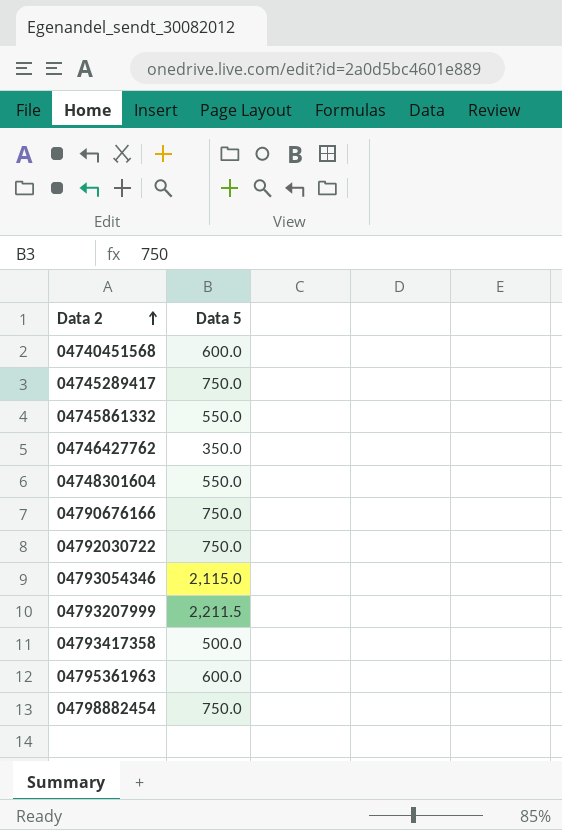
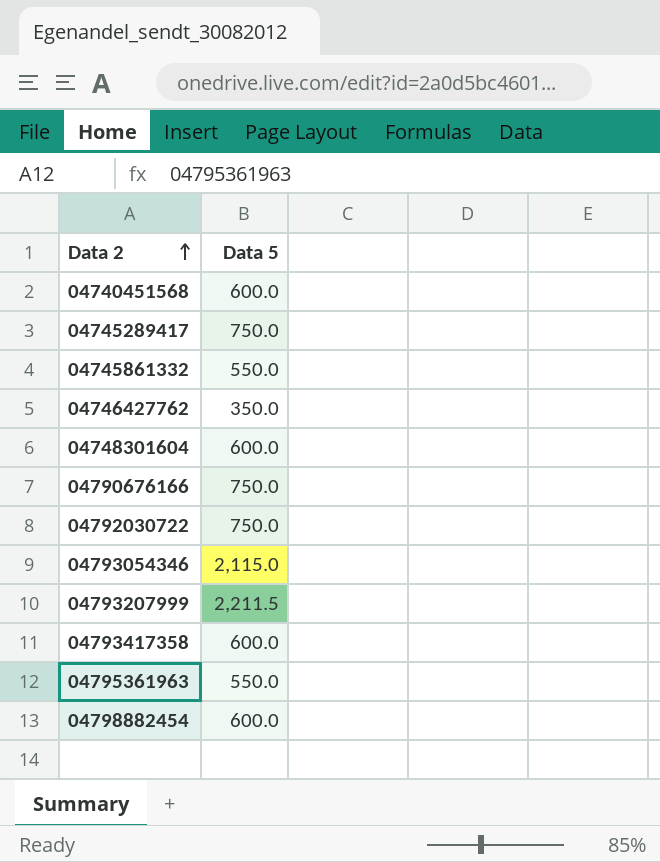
04748301604 | Data 5: 550.0 -> 600.0
04793417358 | Data 5: 500.0 -> 600.0
04795361963 | Data 5: 600.0 -> 550.0
04798882454 | Data 5: 750.0 -> 600.0

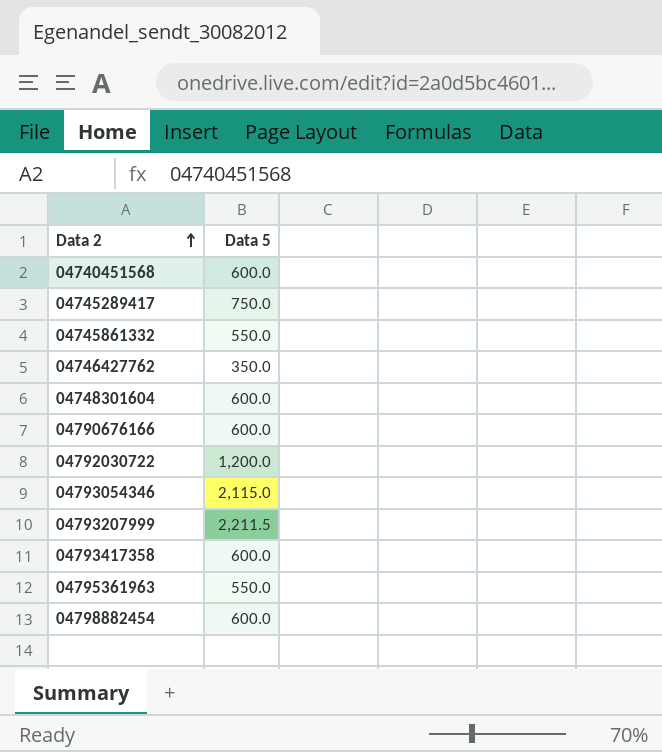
04790676166 | Data 5: 750.0 -> 600.0
04792030722 | Data 5: 750.0 -> 1,200.0

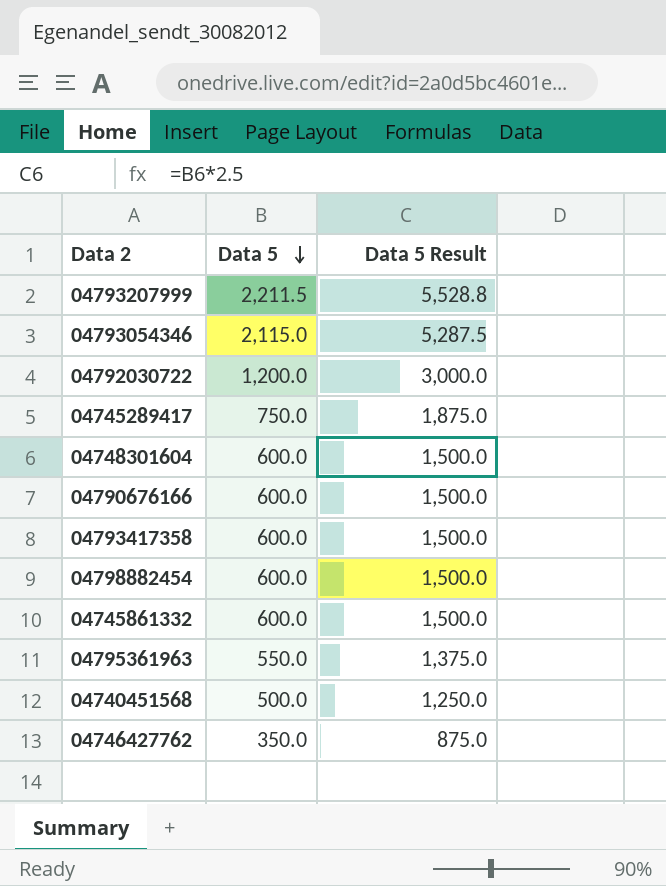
row order: Data 2 ascending -> Data 5 descending
column Data 5 Result | formula: none -> [Data 5] * 2.5
04745861332 | Data 5: 550.0 -> 600.0
04740451568 | Data 5: 600.0 -> 500.0

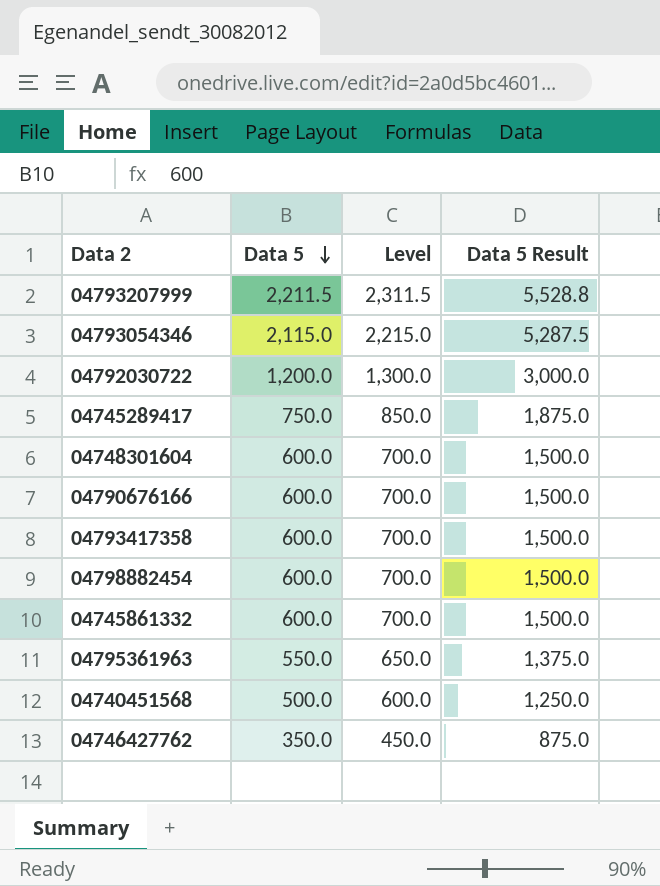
column Level | formula: none -> [Data 5] + 100

